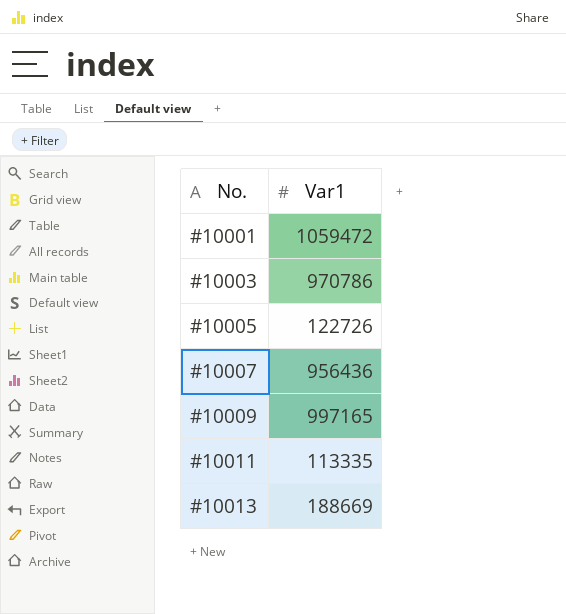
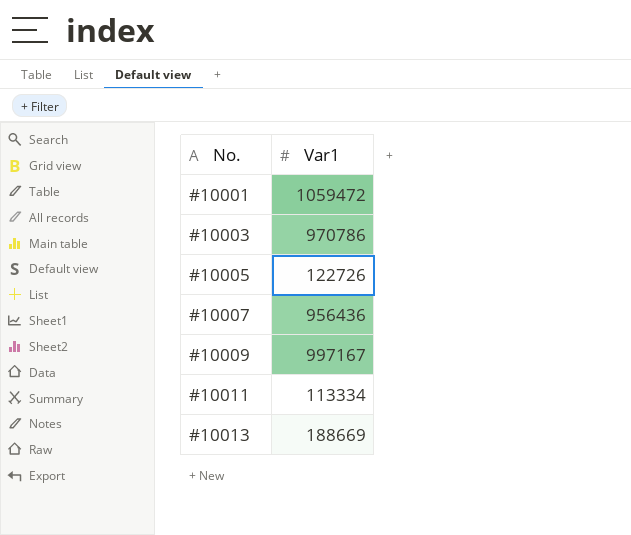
#10009 | Var1: 997165 -> 997167
#10011 | Var1: 113335 -> 113334

